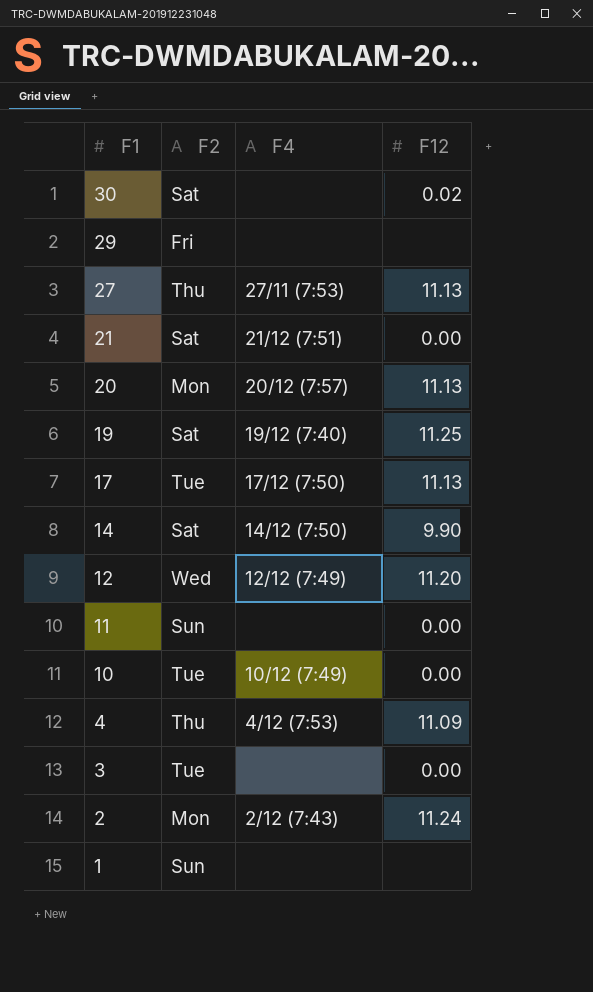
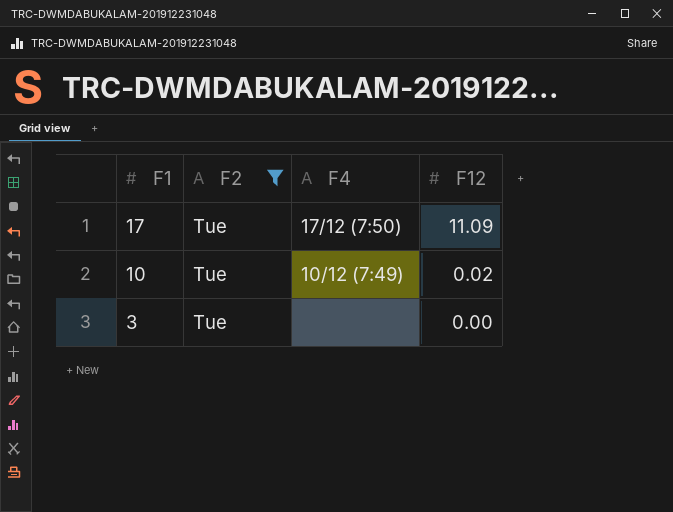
filter: none -> F2 = Tue
17 | F12: 11.13 -> 11.09
10 | F12: 0.00 -> 0.02

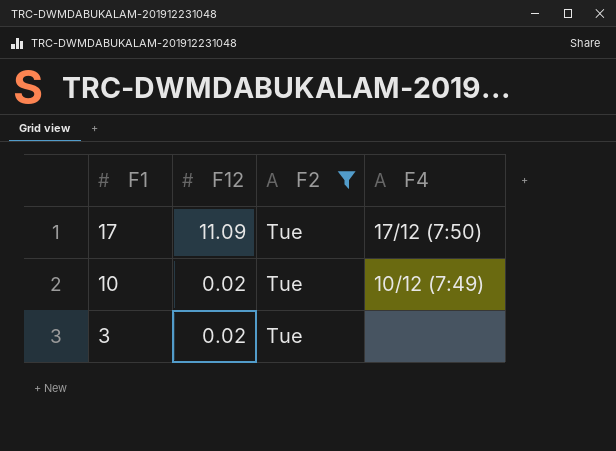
column F12 | position: 4 -> 2
3 | F12: 0.00 -> 0.02

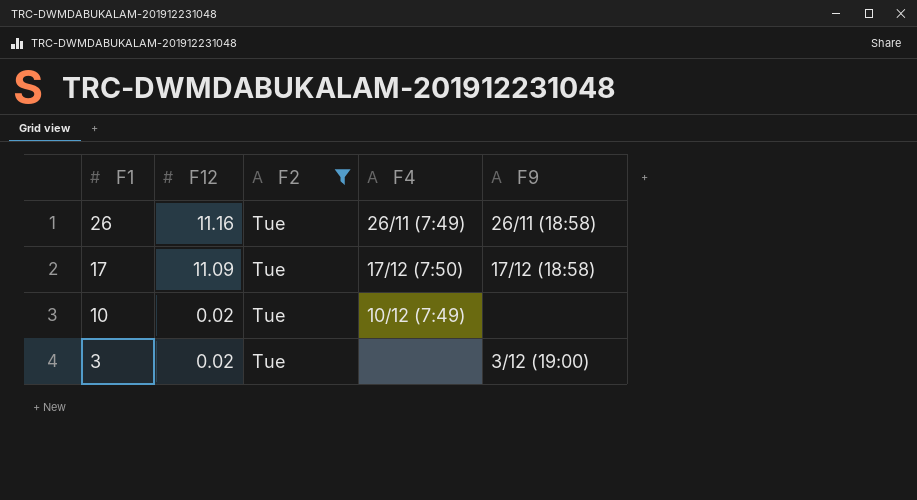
column F9 | position: none -> 5
row 26: none -> 11.16 | Tue | 26/11 (7:49) | 26/11 (18:58)

